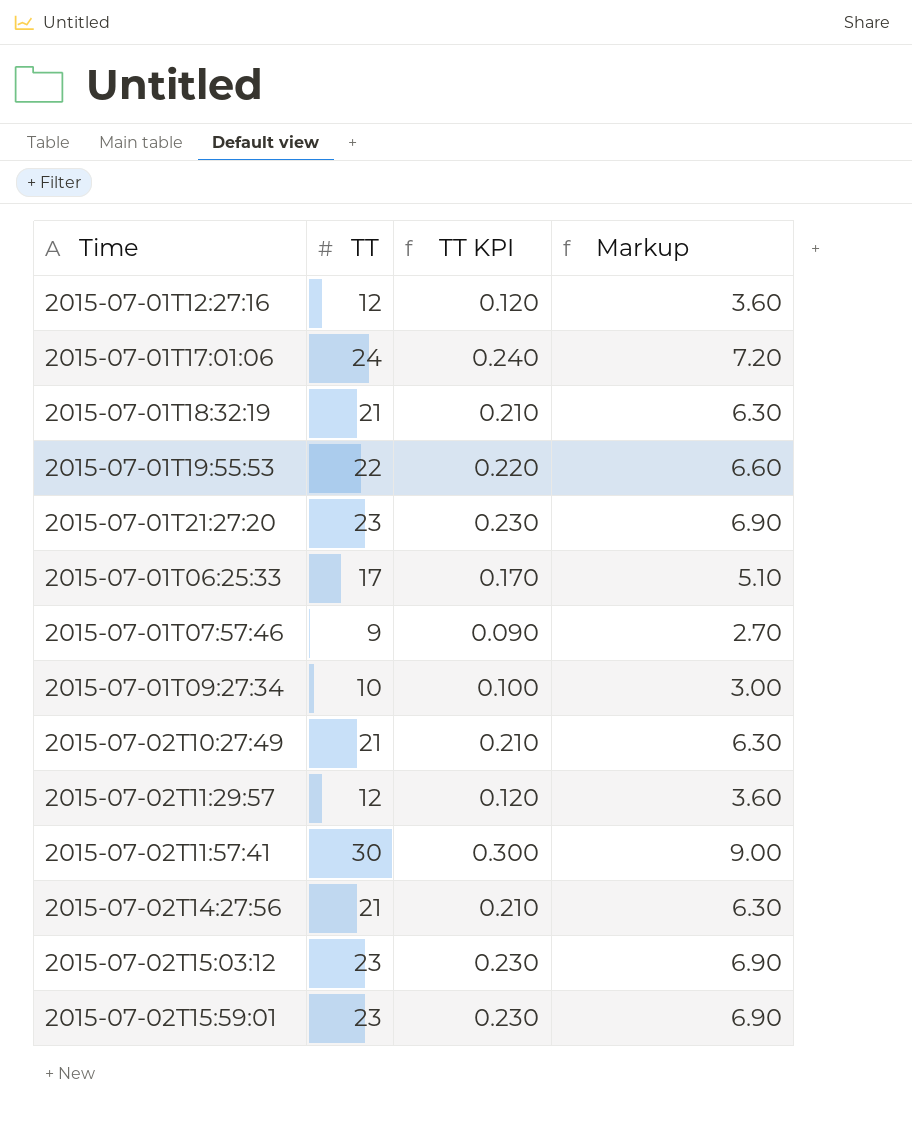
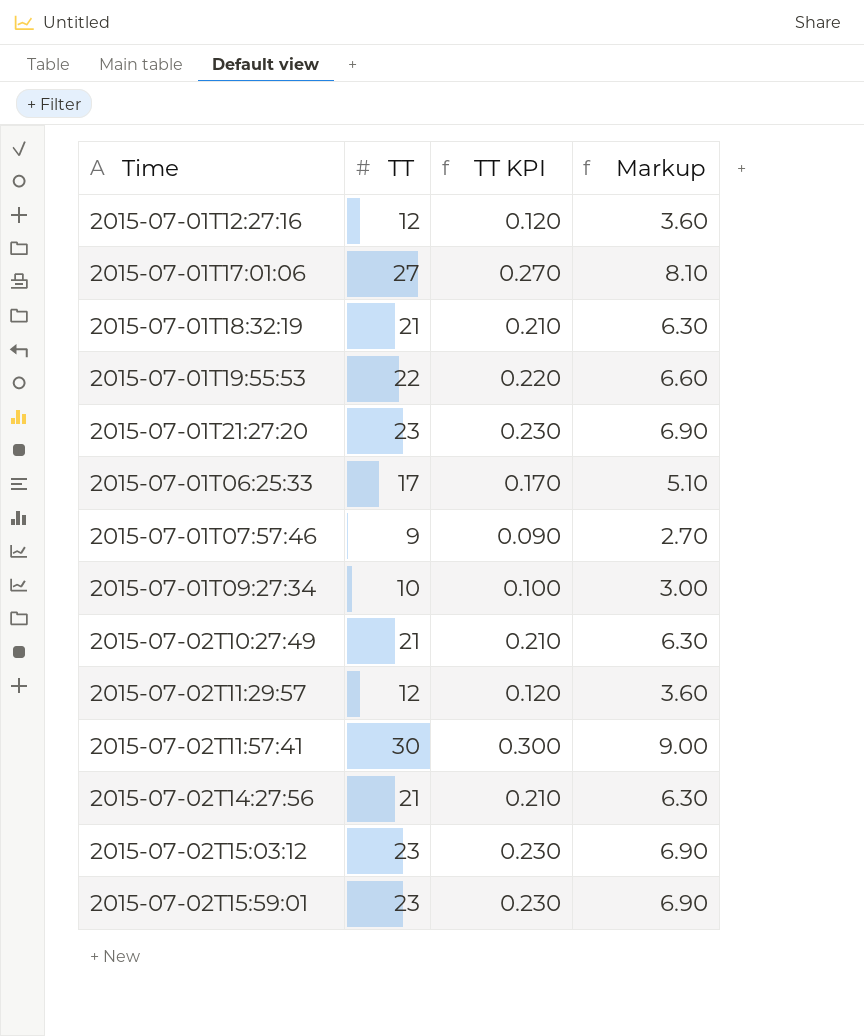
2015-07-01T17:01:06 | TT: 24 -> 27
2015-07-01T17:01:06 | TT KPI: 0.240 -> 0.270
2015-07-01T17:01:06 | Markup: 7.20 -> 8.10

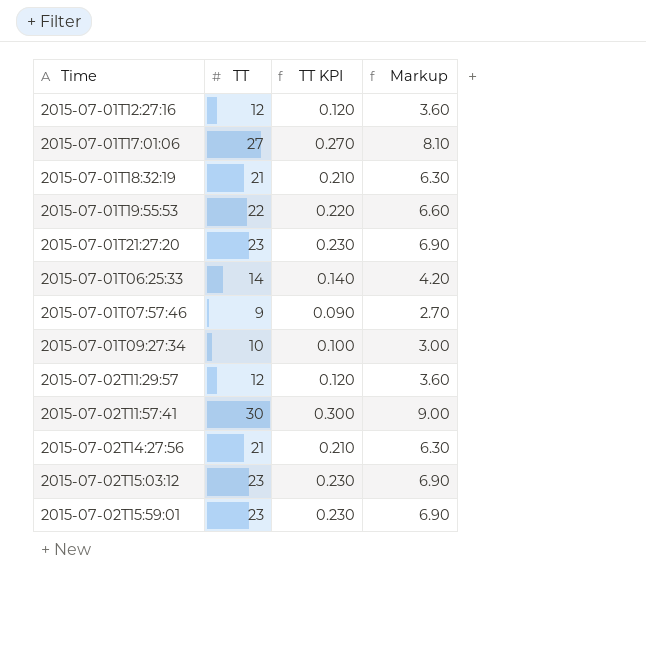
row 2015-07-02T10:27:49: 21 | 0.210 | 6.30 -> none
2015-07-01T06:25:33 | TT: 17 -> 14
2015-07-01T06:25:33 | TT KPI: 0.170 -> 0.140
2015-07-01T06:25:33 | Markup: 5.10 -> 4.20

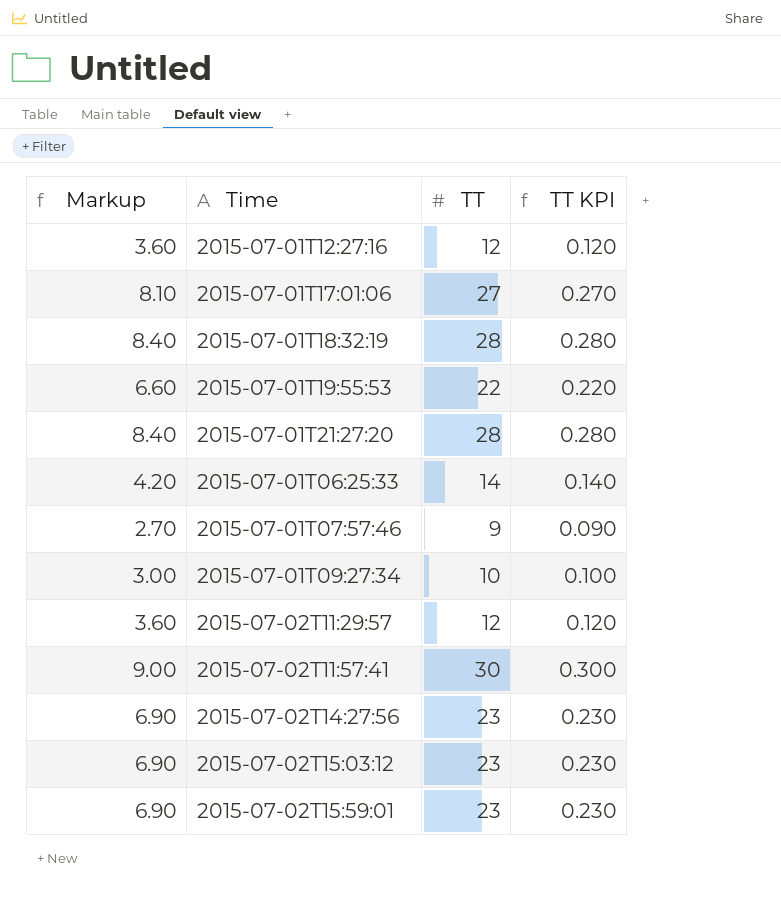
column Markup | position: 4 -> 1
2015-07-01T18:32:19 | Markup: 6.30 -> 8.40
2015-07-01T18:32:19 | TT: 21 -> 28
2015-07-01T18:32:19 | TT KPI: 0.210 -> 0.280
2015-07-01T21:27:20 | Markup: 6.90 -> 8.40
2015-07-01T21:27:20 | TT: 23 -> 28
2015-07-01T21:27:20 | TT KPI: 0.230 -> 0.280
2015-07-02T14:27:56 | Markup: 6.30 -> 6.90
2015-07-02T14:27:56 | TT: 21 -> 23
2015-07-02T14:27:56 | TT KPI: 0.210 -> 0.230

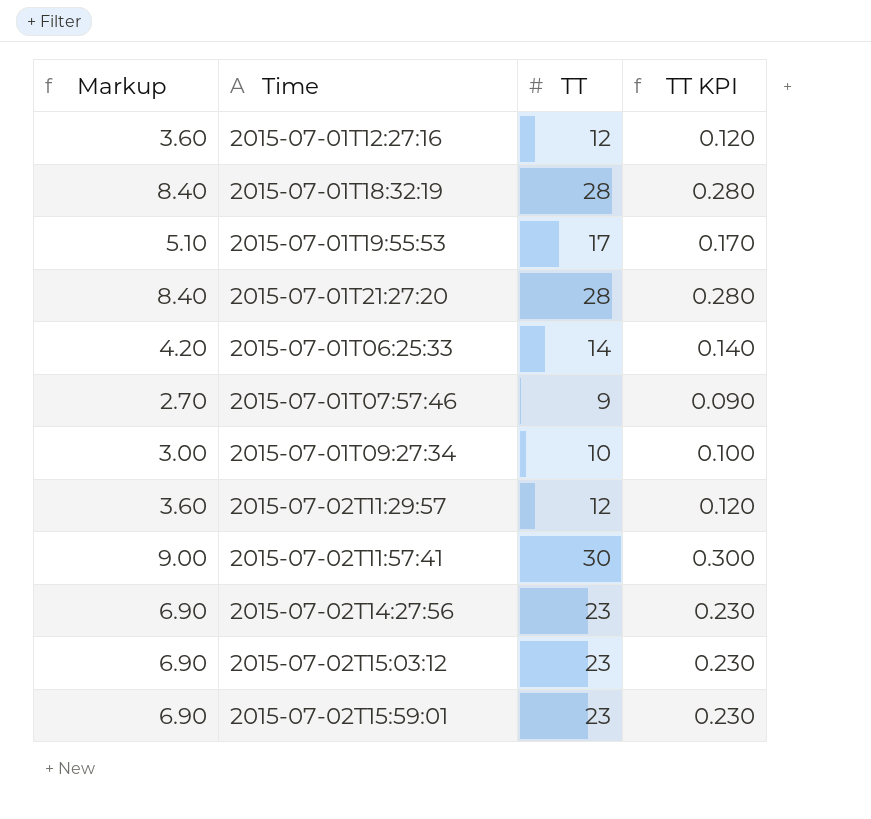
row 2015-07-01T17:01:06: 8.10 | 27 | 0.270 -> none
2015-07-01T19:55:53 | Markup: 6.60 -> 5.10
2015-07-01T19:55:53 | TT: 22 -> 17
2015-07-01T19:55:53 | TT KPI: 0.220 -> 0.170

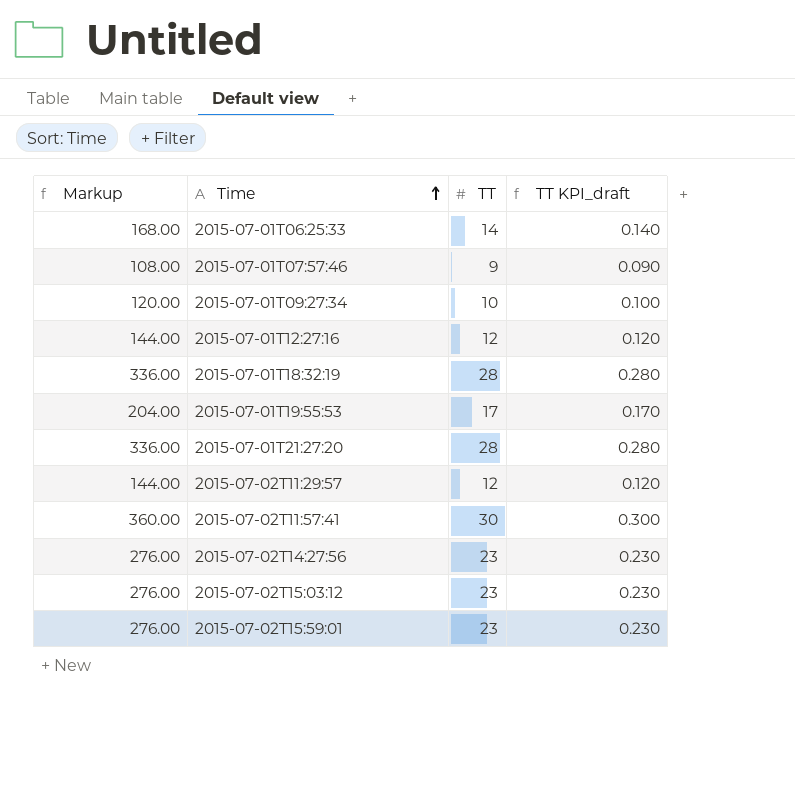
row order: none -> Time ascending
column Markup | formula: [TT] * 0.3 -> [TT] * 12
column name: TT KPI -> TT KPI_draft

